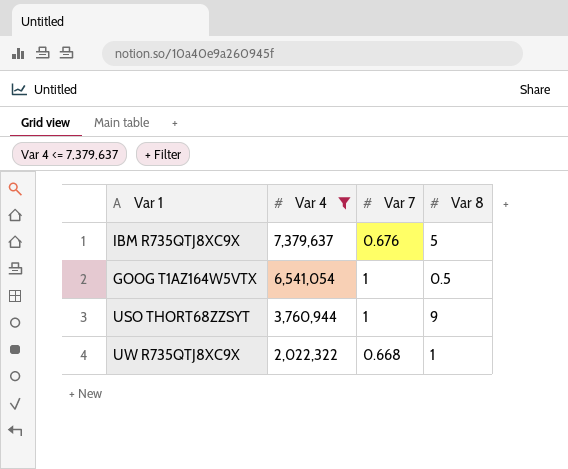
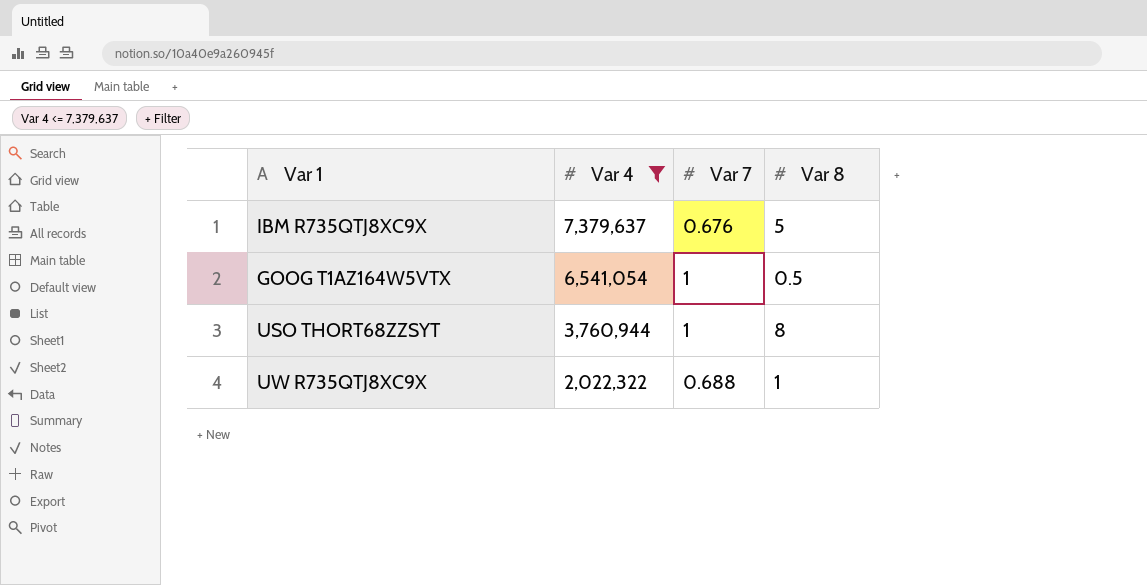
USO THORT68ZZSYT | Var 8: 9 -> 8
UW R735QTJ8XC9X | Var 7: 0.668 -> 0.688

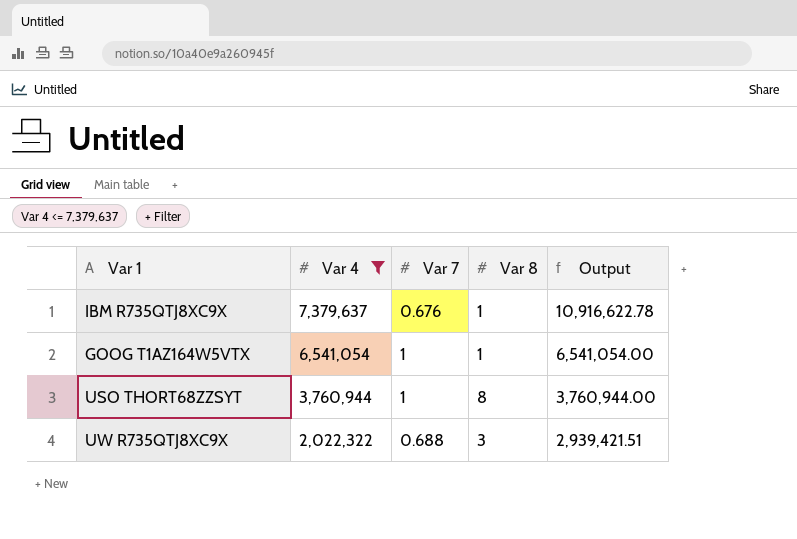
column Output | formula: none -> [Var 4] / [Var 7]
IBM R735QTJ8XC9X | Var 8: 5 -> 1
GOOG T1AZ164W5VTX | Var 8: 0.5 -> 1
UW R735QTJ8XC9X | Var 8: 1 -> 3

